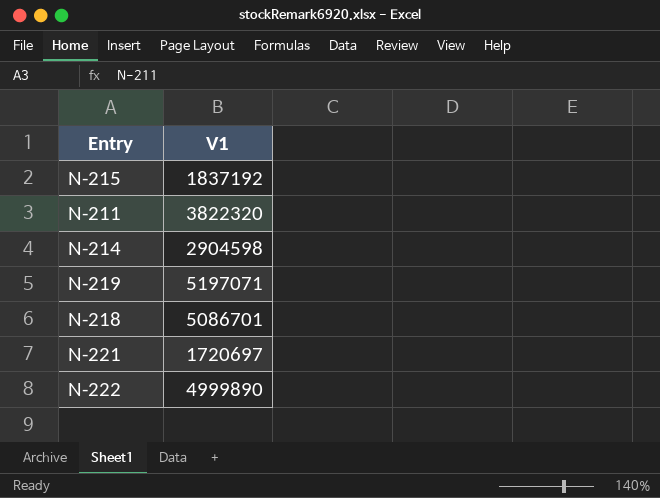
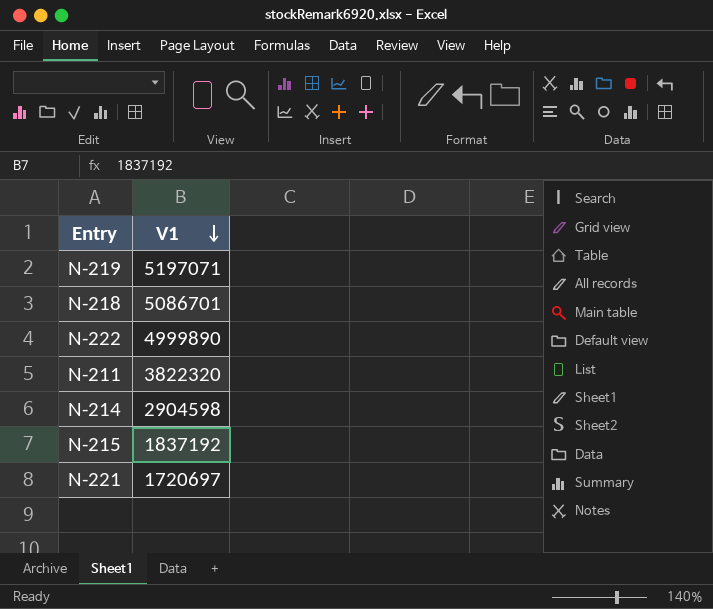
row order: none -> V1 descending

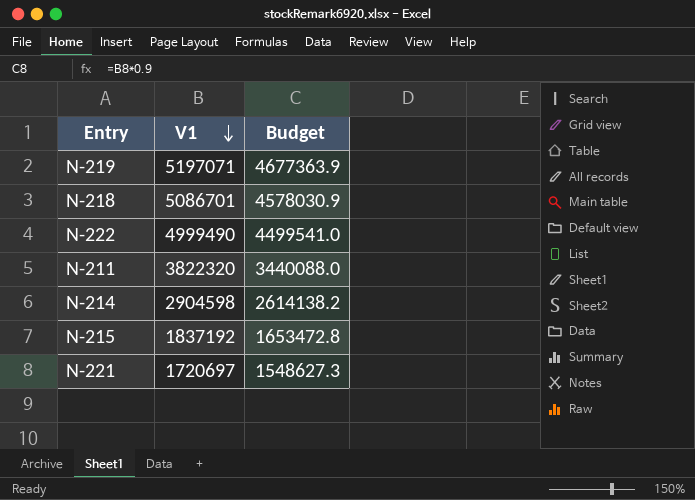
column Budget | formula: none -> [V1] * 0.9
N-222 | V1: 4999890 -> 4999490

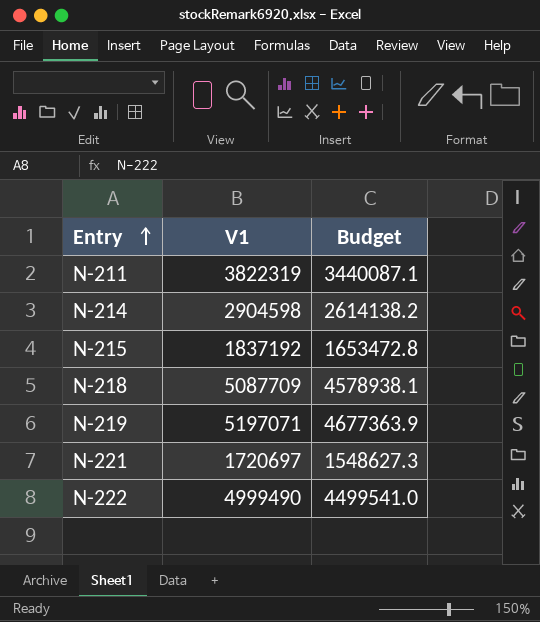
row order: V1 descending -> Entry ascending
N-211 | V1: 3822320 -> 3822319
N-211 | Budget: 3440088.0 -> 3440087.1
N-218 | V1: 5086701 -> 5087709
N-218 | Budget: 4578030.9 -> 4578938.1

